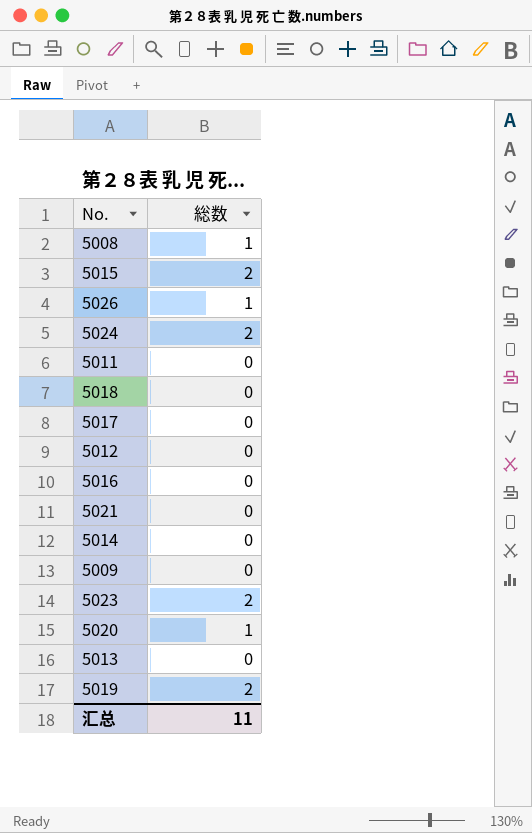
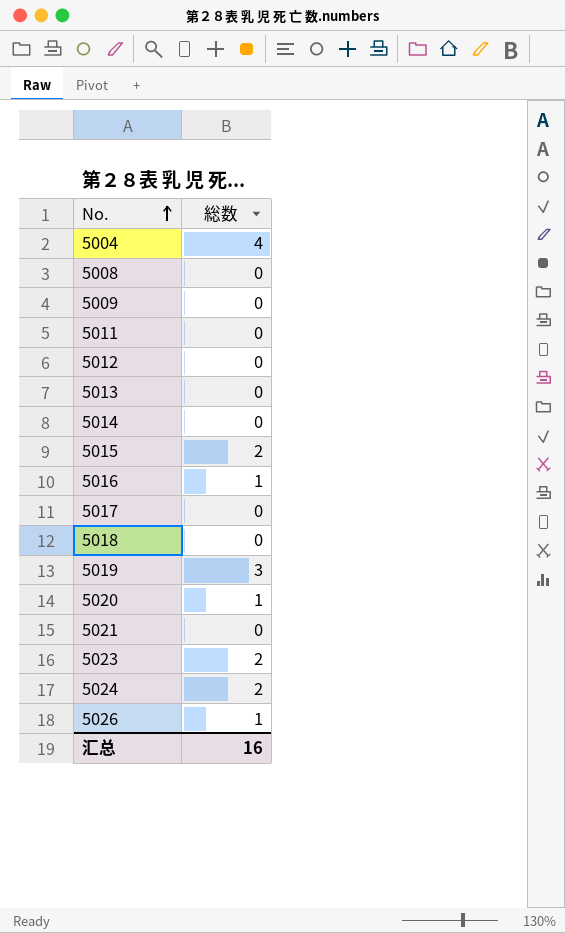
row order: none -> No. ascending
row 5004: none -> 4
5008 | 総数: 1 -> 0
5016 | 総数: 0 -> 1
5019 | 総数: 2 -> 3
汇总 | 総数: 11 -> 16

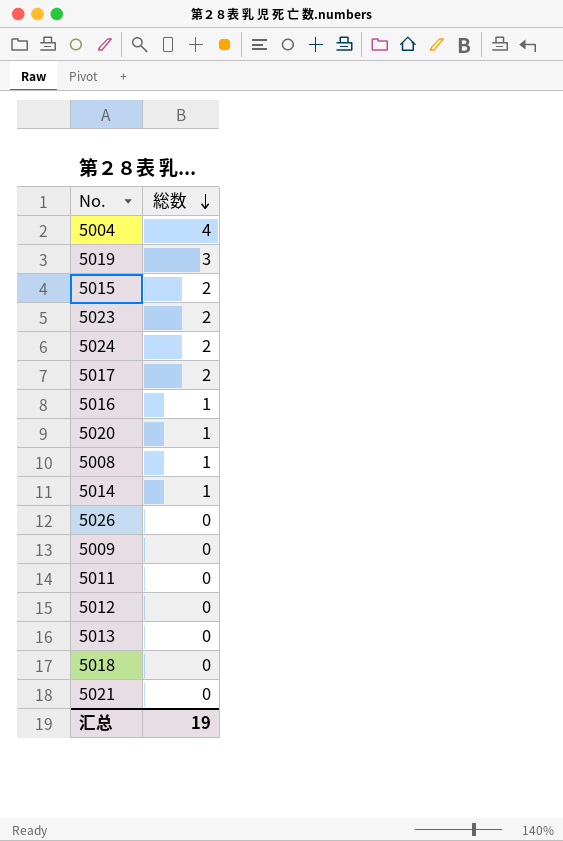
row order: No. ascending -> 総数 descending
5017 | 総数: 0 -> 2
5008 | 総数: 0 -> 1
5014 | 総数: 0 -> 1
5026 | 総数: 1 -> 0
汇总 | 総数: 16 -> 19

